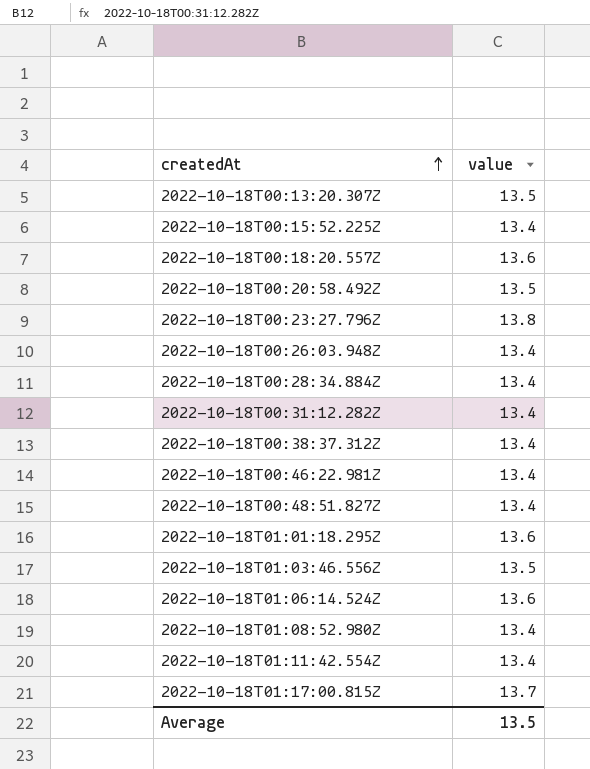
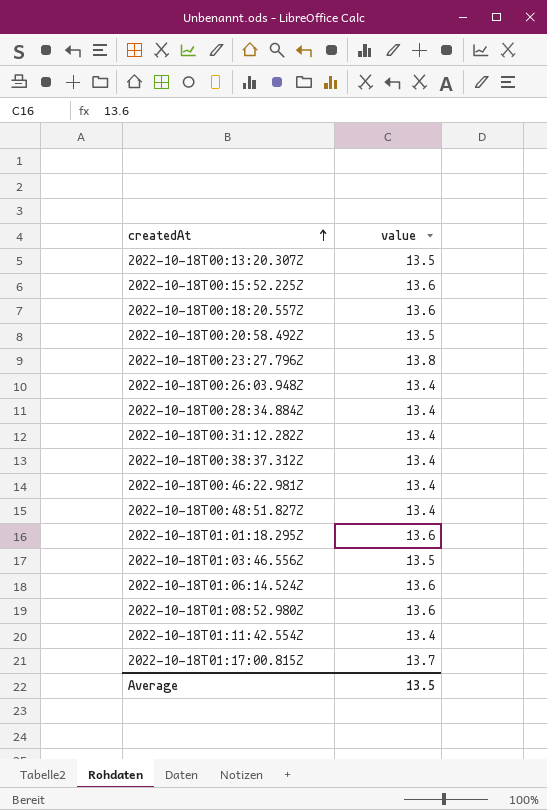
2022-10-18T00:15:52.225Z | value: 13.4 -> 13.6
2022-10-18T01:08:52.980Z | value: 13.4 -> 13.6

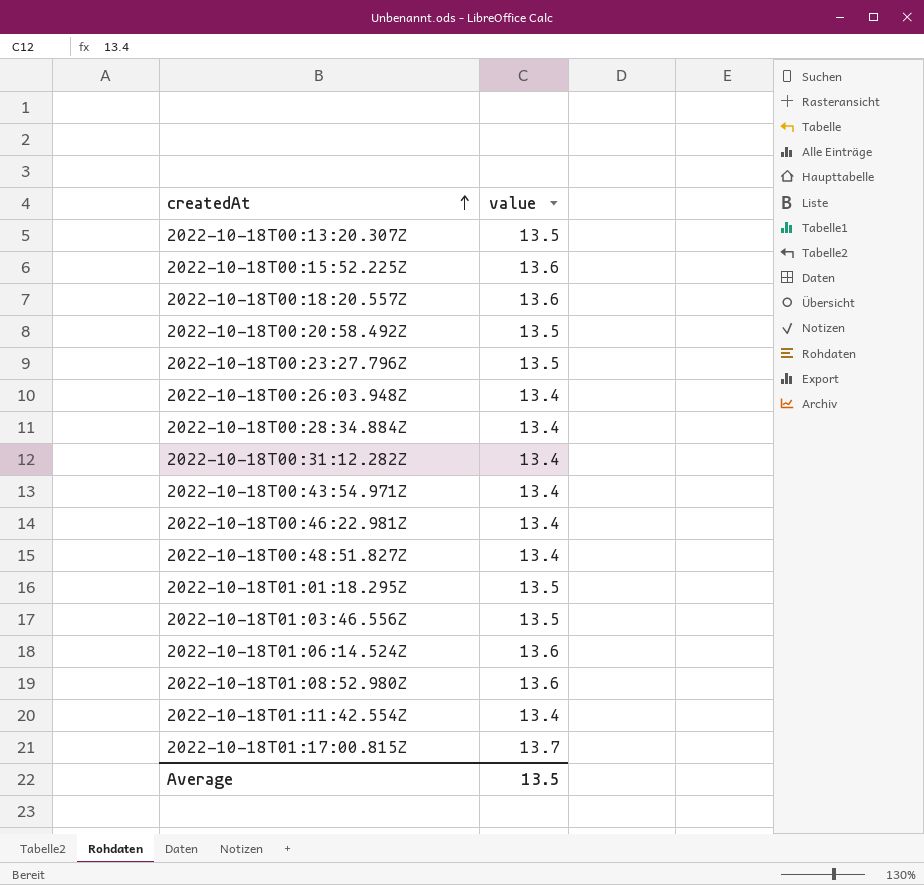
row 2022-10-18T00:38:37.312Z: 13.4 -> none
2022-10-18T00:23:27.796Z | value: 13.8 -> 13.5
row 2022-10-18T00:43:54.971Z: none -> 13.4
2022-10-18T01:01:18.295Z | value: 13.6 -> 13.5

